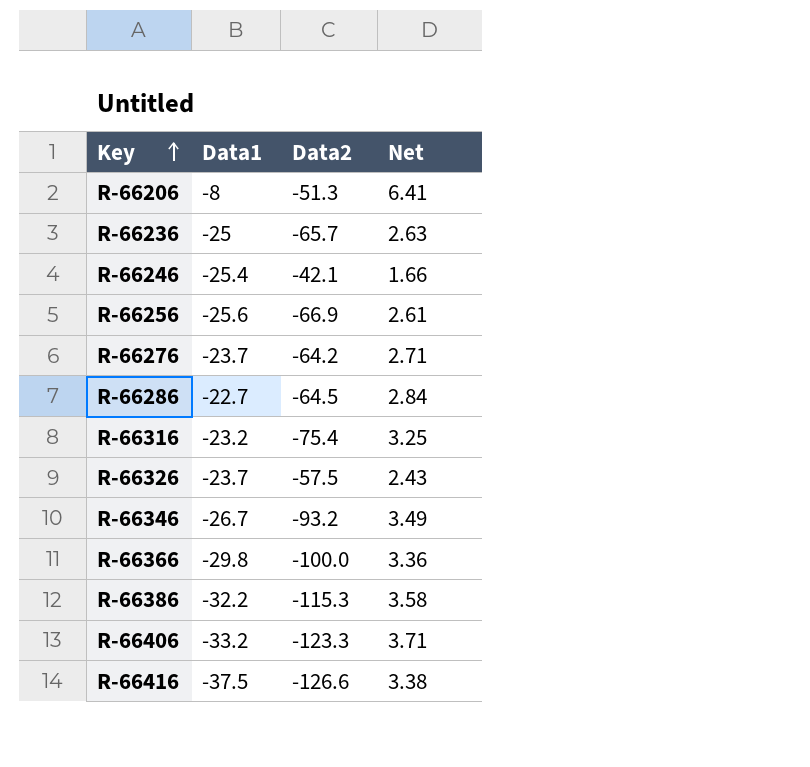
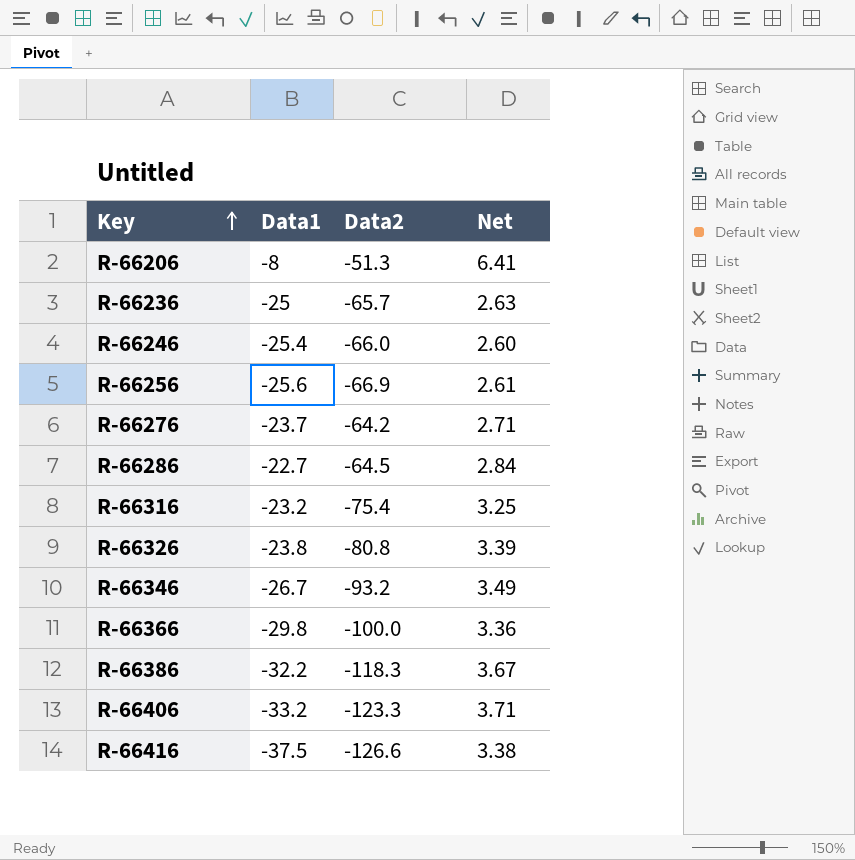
R-66246 | Data2: -42.1 -> -66.0
R-66246 | Net: 1.66 -> 2.60
R-66326 | Data1: -23.7 -> -23.8
R-66326 | Data2: -57.5 -> -80.8
R-66326 | Net: 2.43 -> 3.39
R-66386 | Data2: -115.3 -> -118.3
R-66386 | Net: 3.58 -> 3.67

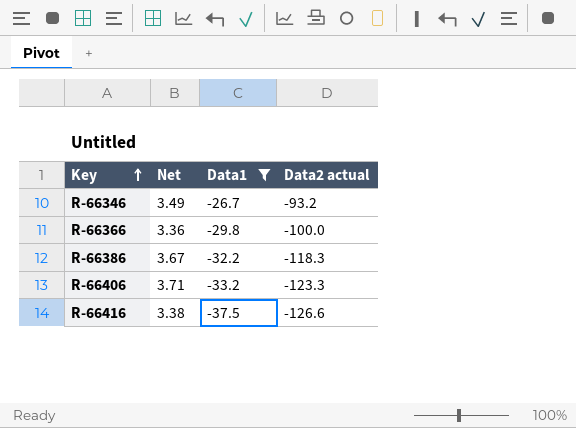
filter: none -> Data1 <= -26.7
column Net | position: 4 -> 2
column name: Data2 -> Data2 actual

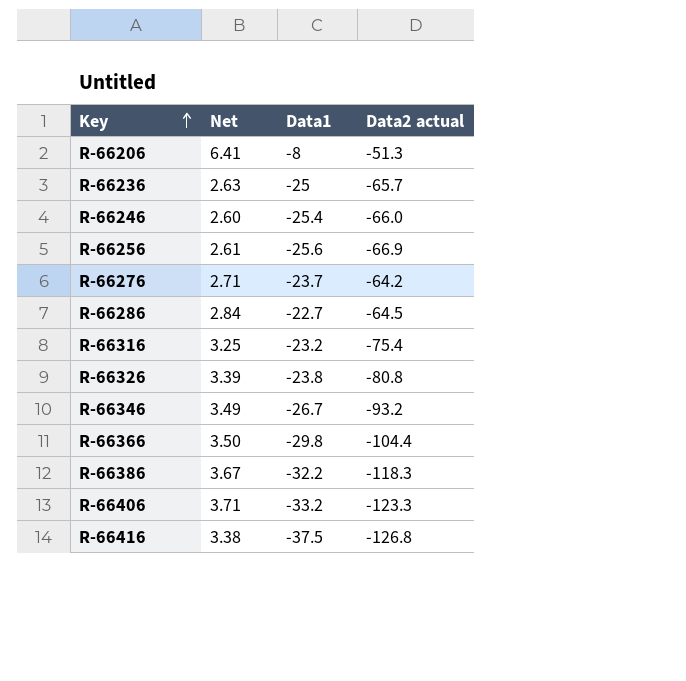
filter: Data1 <= -26.7 -> none
R-66366 | Net: 3.36 -> 3.50
R-66366 | Data2 actual: -100.0 -> -104.4
R-66416 | Data2 actual: -126.6 -> -126.8

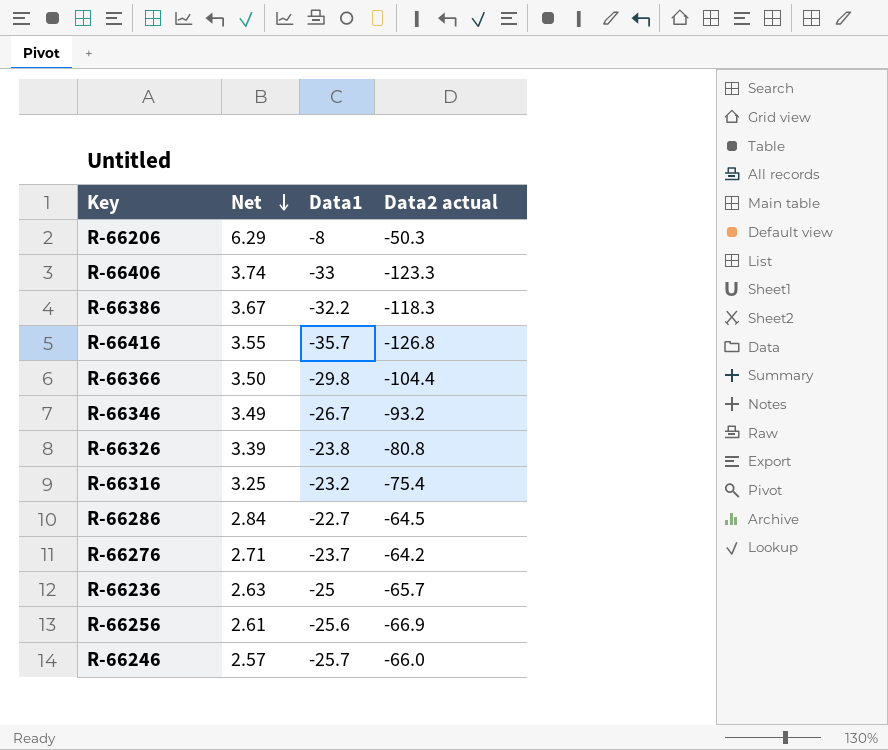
row order: Key ascending -> Net descending
R-66206 | Net: 6.41 -> 6.29
R-66206 | Data2 actual: -51.3 -> -50.3
R-66406 | Net: 3.71 -> 3.74
R-66406 | Data1: -33.2 -> -33
R-66416 | Net: 3.38 -> 3.55
R-66416 | Data1: -37.5 -> -35.7
R-66246 | Net: 2.60 -> 2.57
R-66246 | Data1: -25.4 -> -25.7

